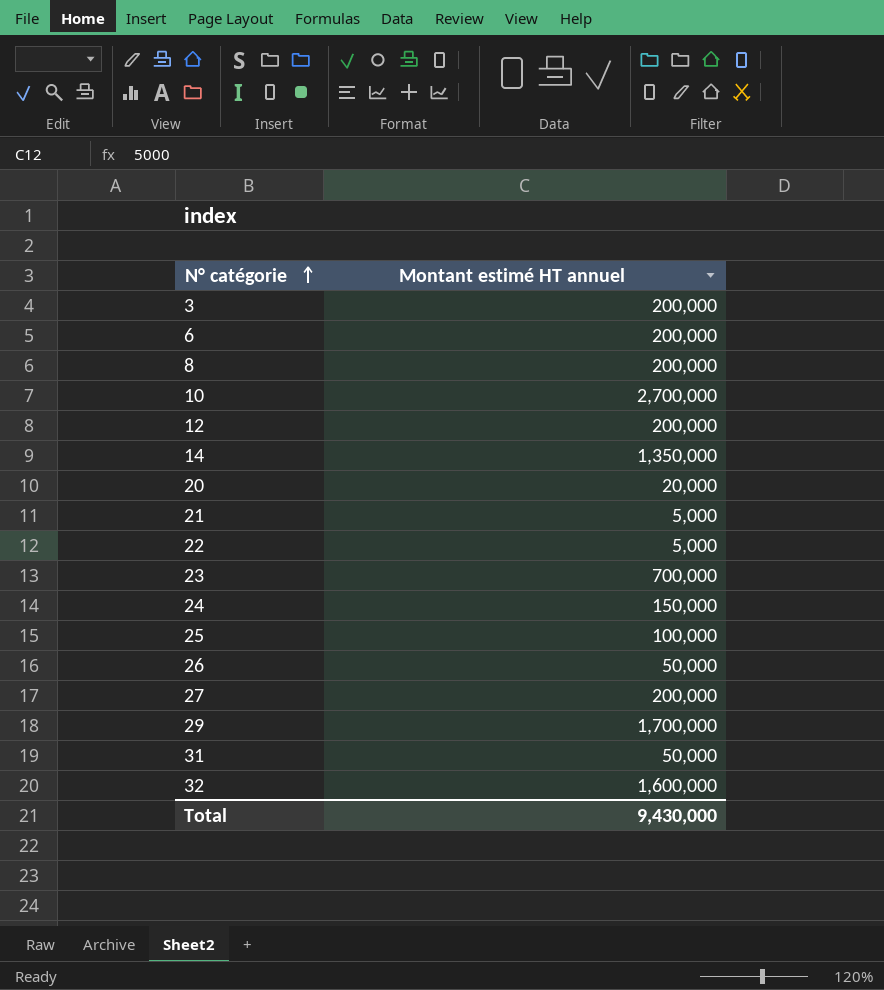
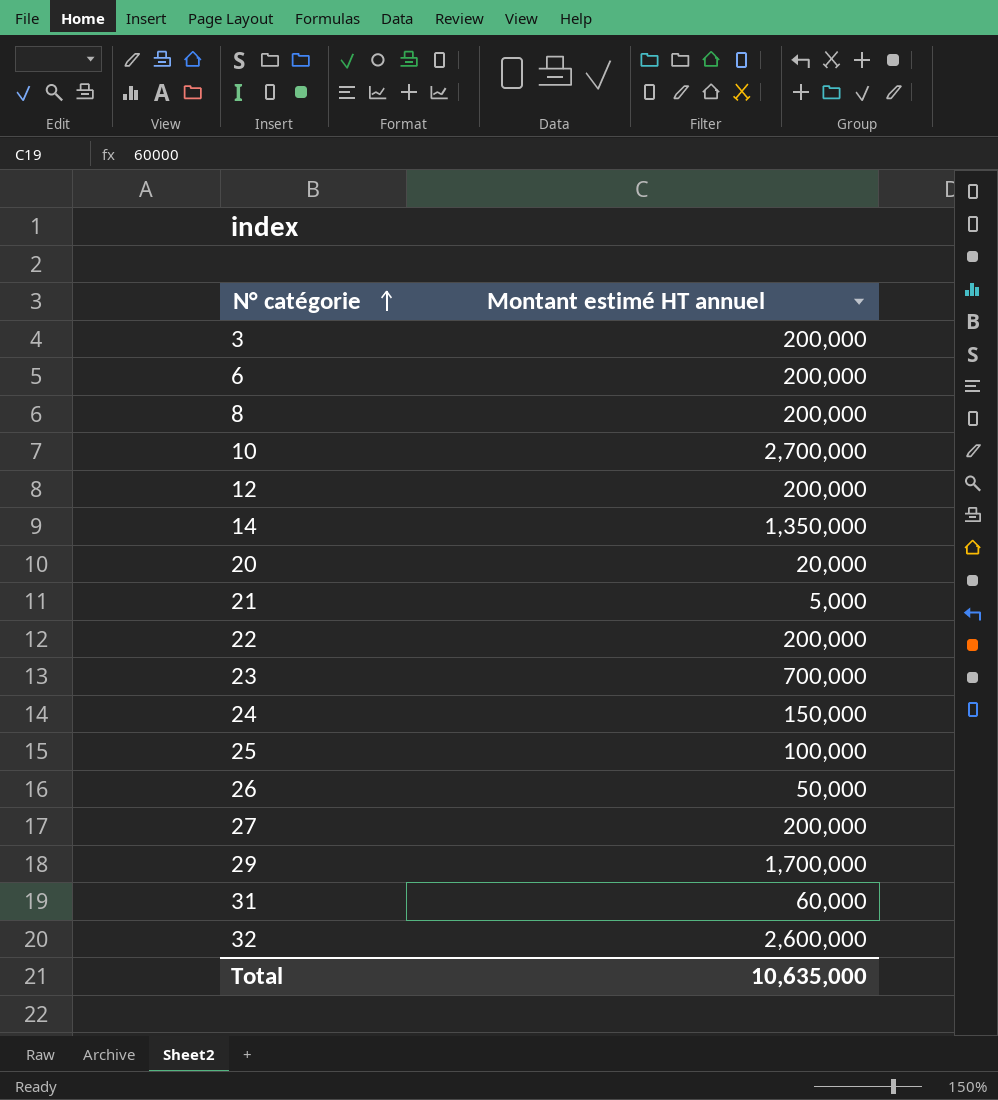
22 | Montant estimé HT annuel: 5,000 -> 200,000
31 | Montant estimé HT annuel: 50,000 -> 60,000
32 | Montant estimé HT annuel: 1,600,000 -> 2,600,000
Total | Montant estimé HT annuel: 9,430,000 -> 10,635,000

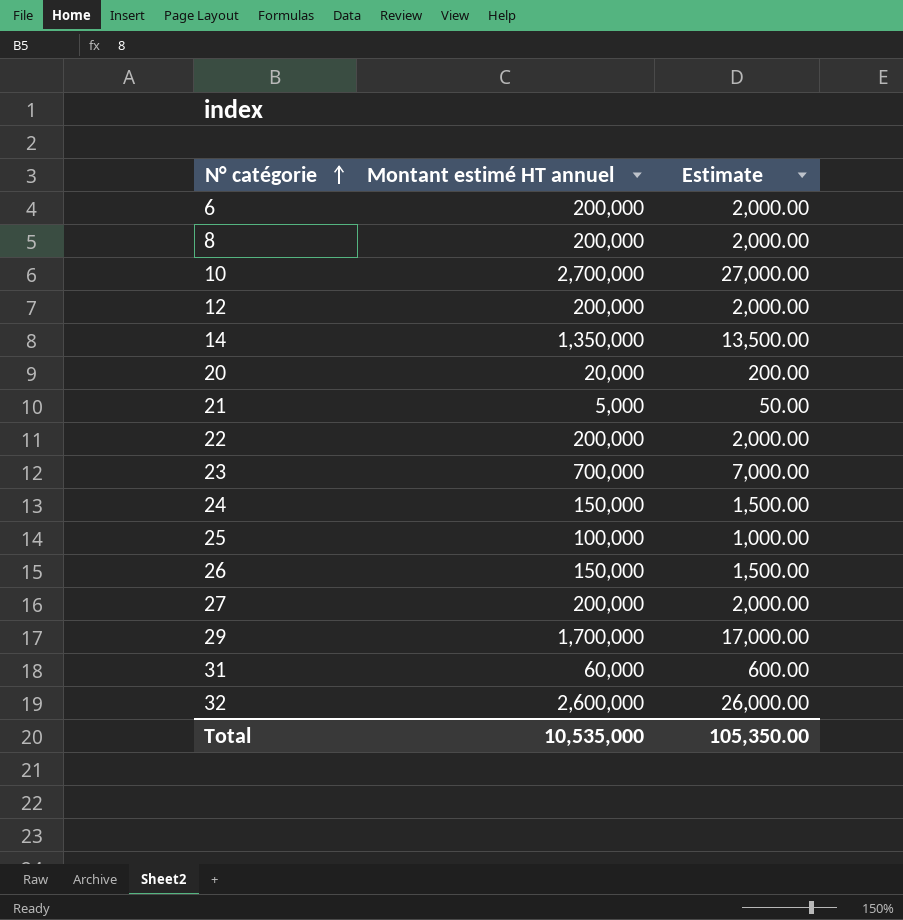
column Estimate | formula: none -> [Montant estimé HT annuel] * 0.01
row 3: 200,000 -> none
26 | Montant estimé HT annuel: 50,000 -> 150,000
Total | Montant estimé HT annuel: 10,635,000 -> 10,535,000

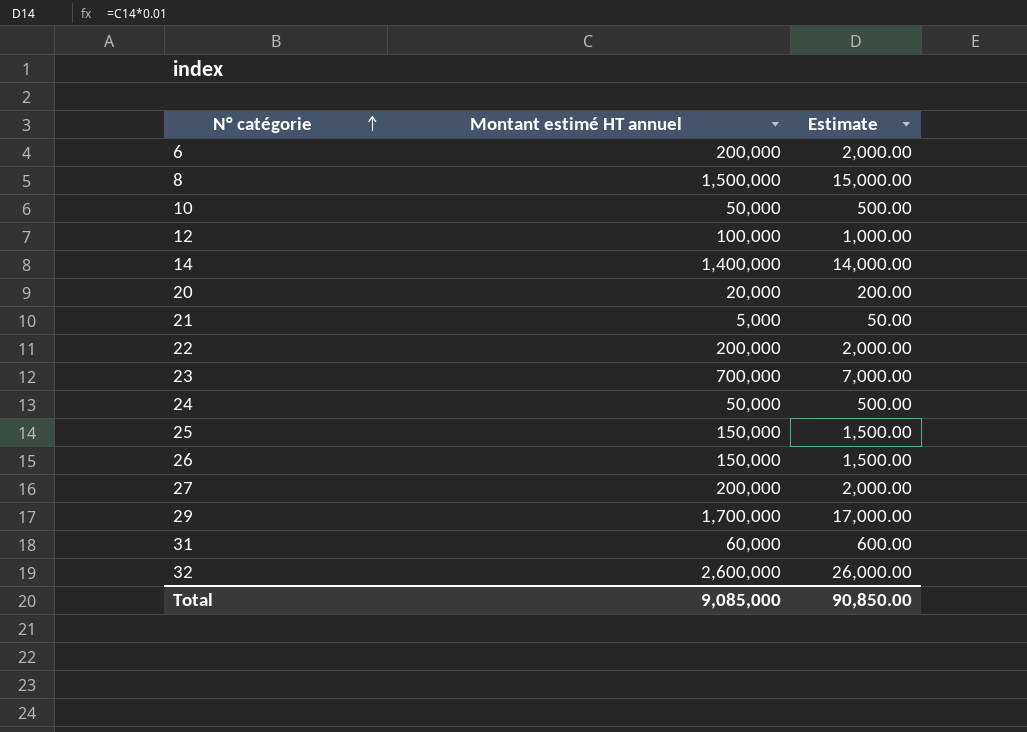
8 | Montant estimé HT annuel: 200,000 -> 1,500,000
8 | Estimate: 2,000.00 -> 15,000.00
10 | Montant estimé HT annuel: 2,700,000 -> 50,000
10 | Estimate: 27,000.00 -> 500.00
12 | Montant estimé HT annuel: 200,000 -> 100,000
12 | Estimate: 2,000.00 -> 1,000.00
14 | Montant estimé HT annuel: 1,350,000 -> 1,400,000
14 | Estimate: 13,500.00 -> 14,000.00
24 | Montant estimé HT annuel: 150,000 -> 50,000
24 | Estimate: 1,500.00 -> 500.00
25 | Montant estimé HT annuel: 100,000 -> 150,000
25 | Estimate: 1,000.00 -> 1,500.00
Total | Montant estimé HT annuel: 10,535,000 -> 9,085,000
Total | Estimate: 105,350.00 -> 90,850.00

